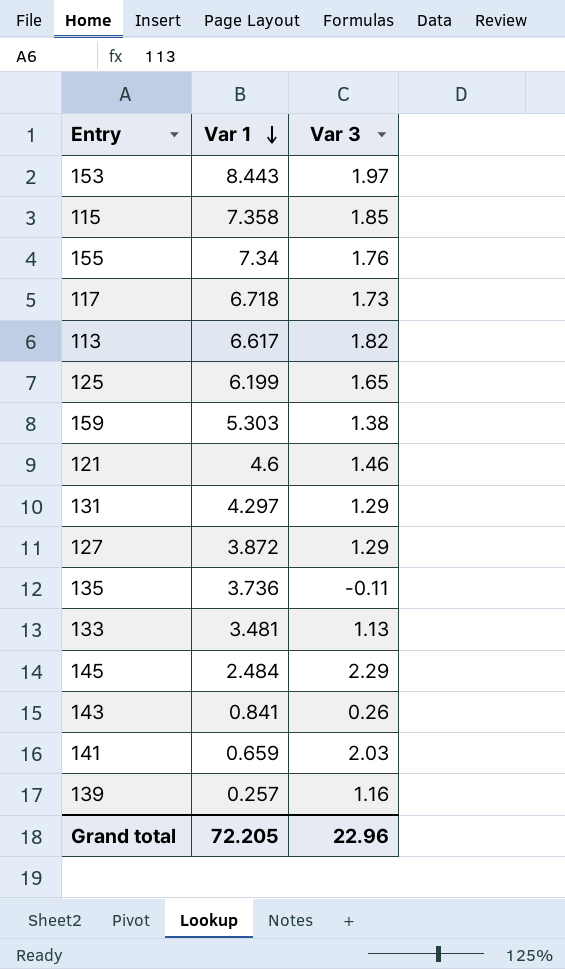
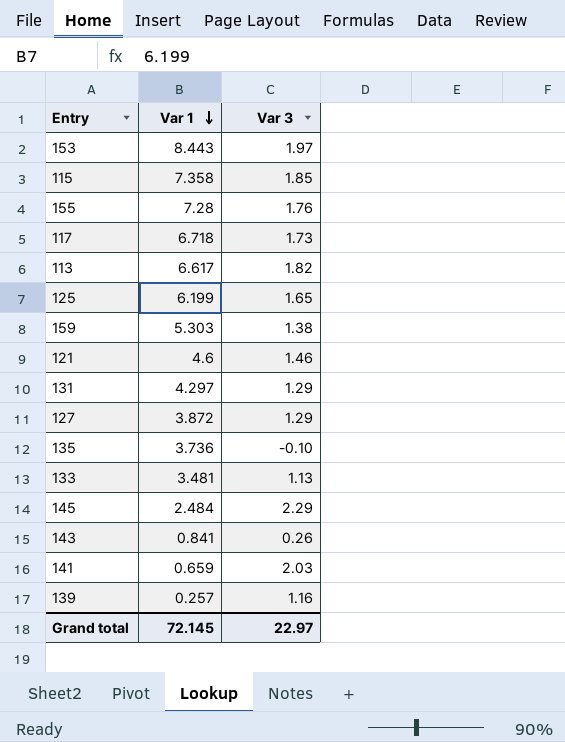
155 | Var 1: 7.34 -> 7.28
135 | Var 3: -0.11 -> -0.10
Grand total | Var 1: 72.205 -> 72.145
Grand total | Var 3: 22.96 -> 22.97

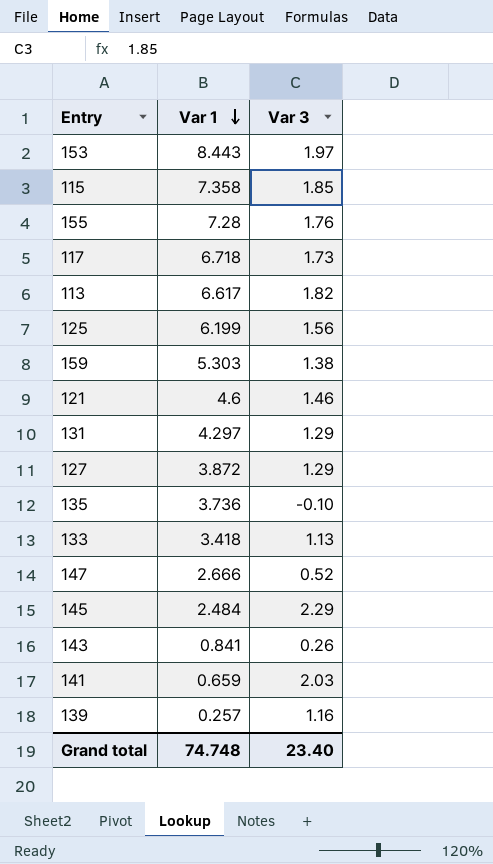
125 | Var 3: 1.65 -> 1.56
133 | Var 1: 3.481 -> 3.418
row 147: none -> 2.666 | 0.52
Grand total | Var 1: 72.145 -> 74.748
Grand total | Var 3: 22.97 -> 23.40

